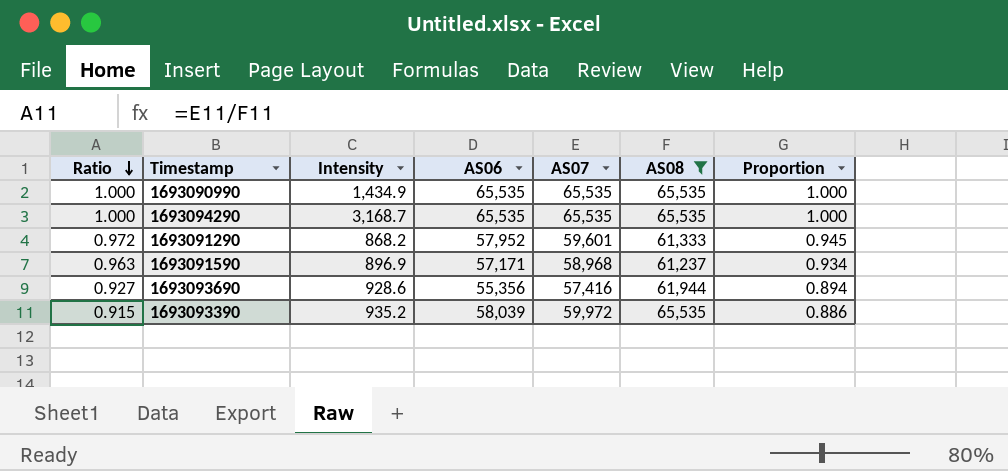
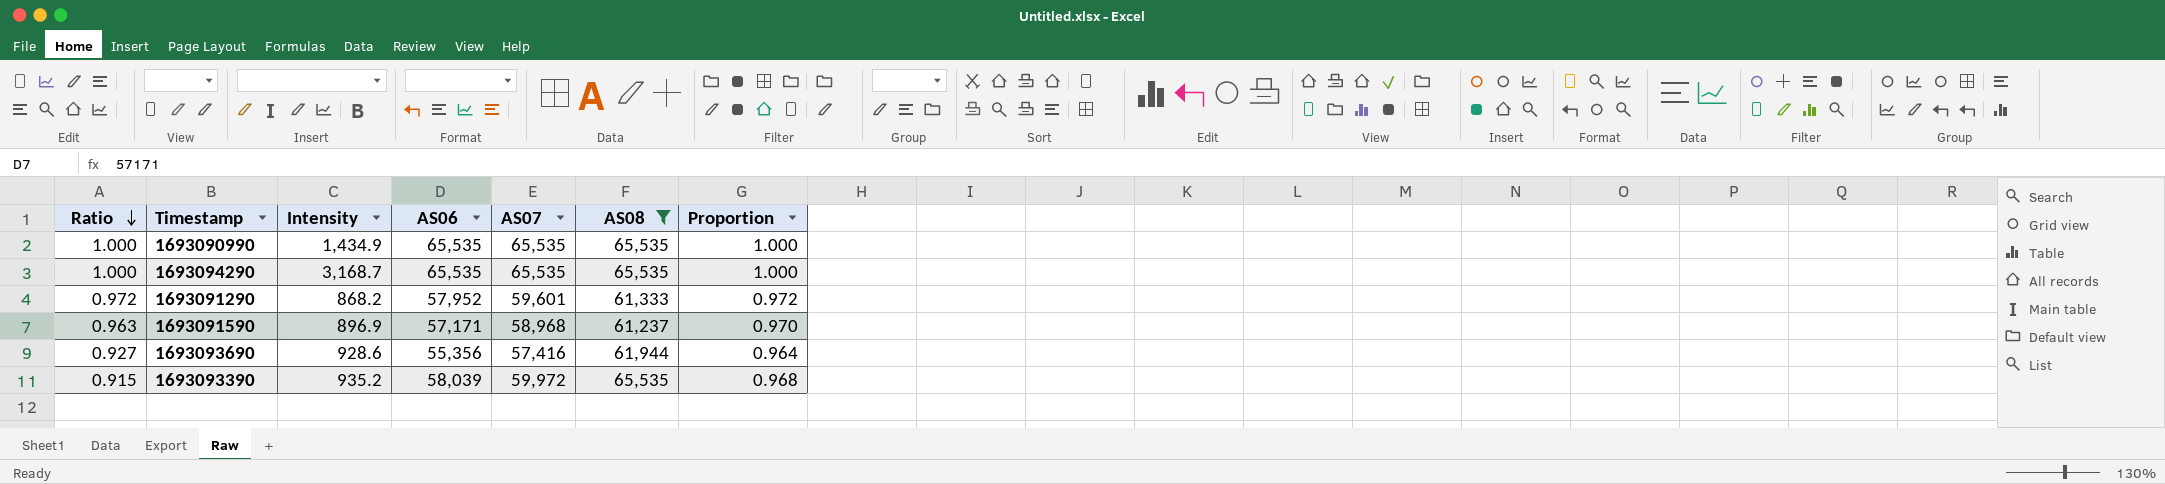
column Proportion | formula: [AS06] / [AS08] -> [AS06] / [AS07]

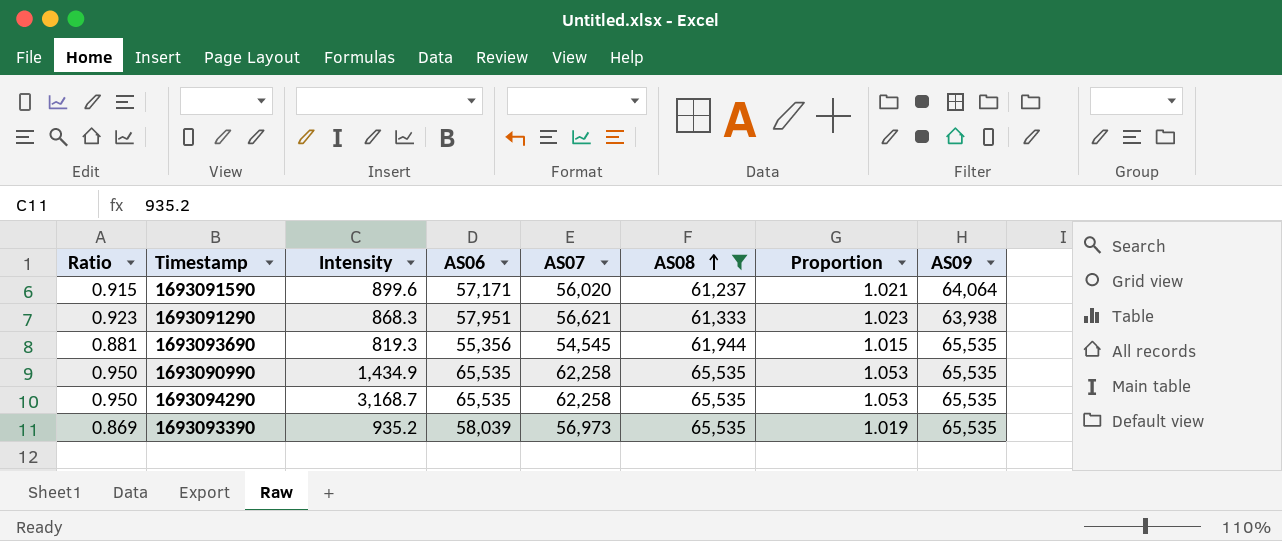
row order: Ratio descending -> AS08 ascending
column AS09 | position: none -> 8
1693091590 | Ratio: 0.963 -> 0.915
1693091590 | Intensity: 896.9 -> 899.6
1693091590 | AS07: 58,968 -> 56,020
1693091590 | Proportion: 0.970 -> 1.021
1693091290 | Ratio: 0.972 -> 0.923
1693091290 | Intensity: 868.2 -> 868.3
1693091290 | AS06: 57,952 -> 57,951
1693091290 | AS07: 59,601 -> 56,621
1693091290 | Proportion: 0.972 -> 1.023
1693093690 | Ratio: 0.927 -> 0.881
1693093690 | Intensity: 928.6 -> 819.3
1693093690 | AS07: 57,416 -> 54,545
1693093690 | Proportion: 0.964 -> 1.015
1693090990 | Ratio: 1.000 -> 0.950
1693090990 | AS07: 65,535 -> 62,258
1693090990 | Proportion: 1.000 -> 1.053
1693094290 | Ratio: 1.000 -> 0.950
1693094290 | AS07: 65,535 -> 62,258
1693094290 | Proportion: 1.000 -> 1.053
1693093390 | Ratio: 0.915 -> 0.869
1693093390 | AS07: 59,972 -> 56,973
1693093390 | Proportion: 0.968 -> 1.019

